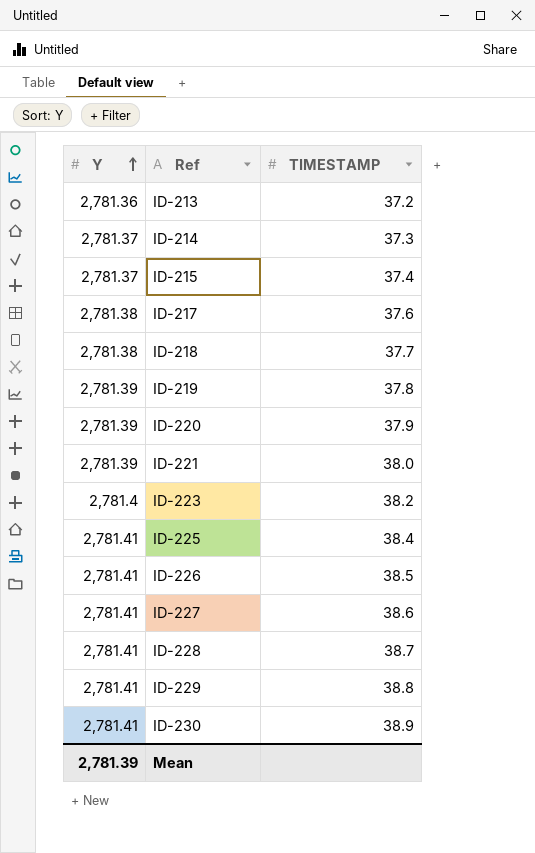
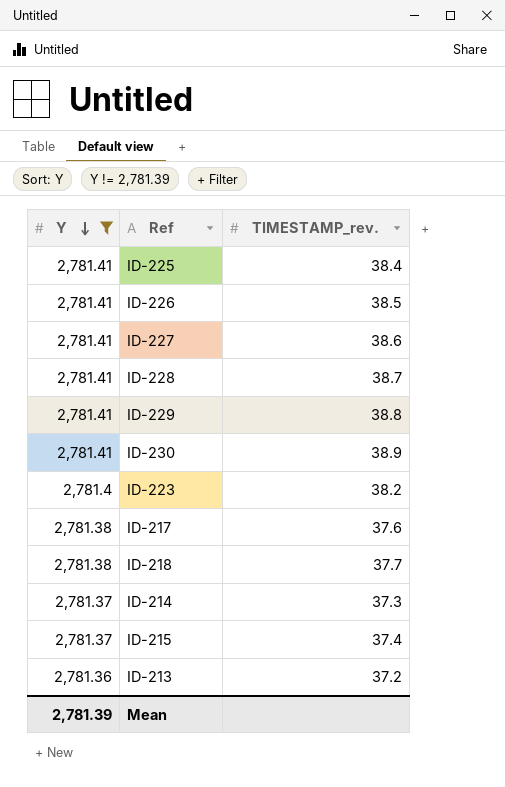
filter: none -> Y != 2,781.39
row order: Y ascending -> Y descending
column name: TIMESTAMP -> TIMESTAMP_rev.

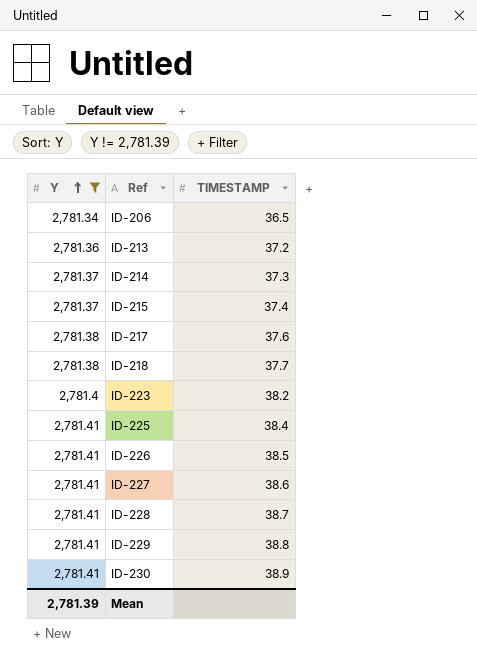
row order: Y descending -> Y ascending
column name: TIMESTAMP_rev. -> TIMESTAMP
row ID-206: none -> 2,781.34 | 36.5

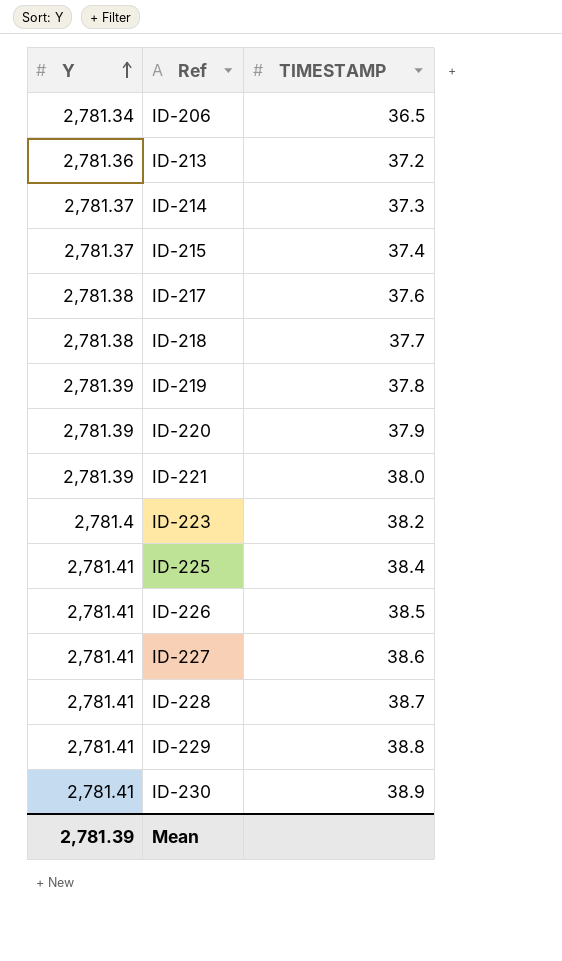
filter: Y != 2,781.39 -> none

